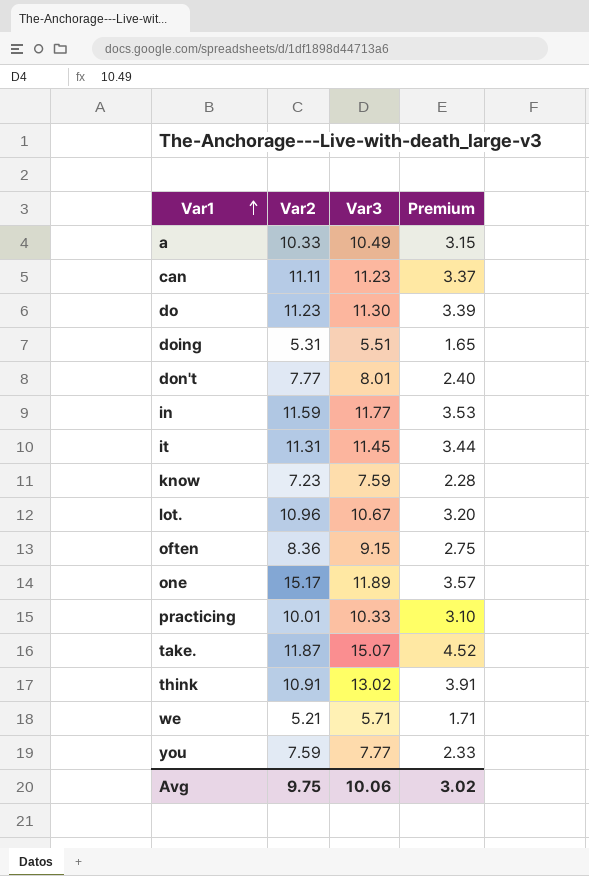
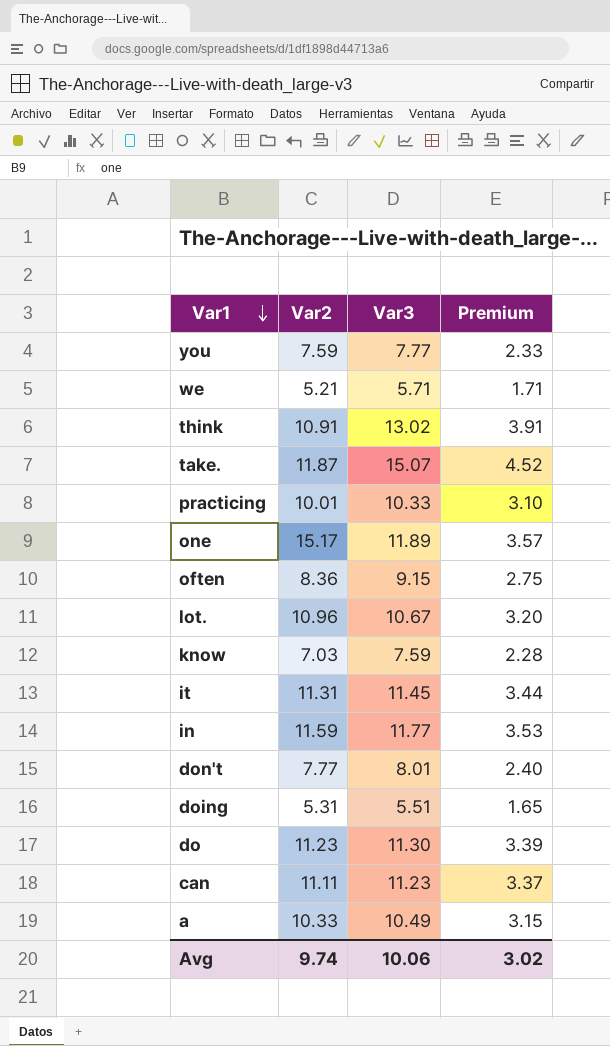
row order: Var1 ascending -> Var1 descending
know | Var2: 7.23 -> 7.03
Avg | Var2: 9.75 -> 9.74

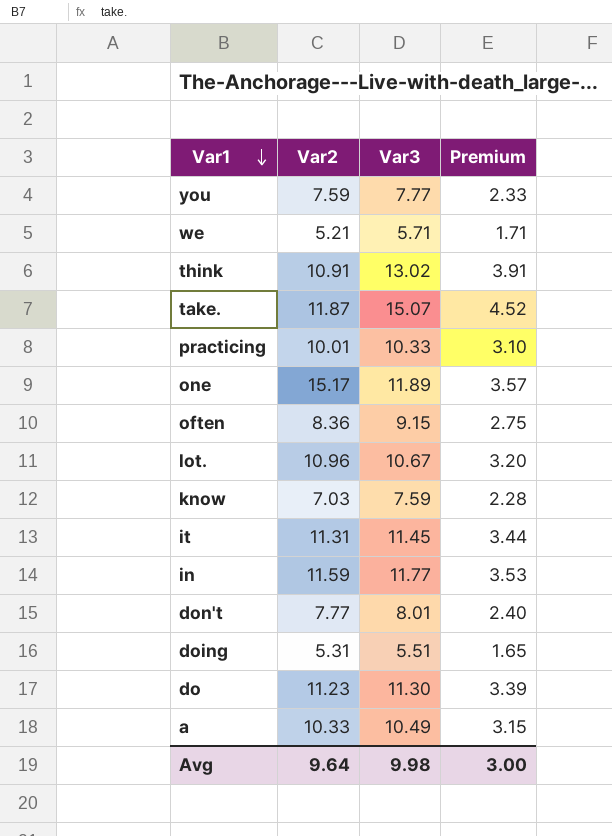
row can: 11.11 | 11.23 | 3.37 -> none
Avg | Var2: 9.74 -> 9.64
Avg | Var3: 10.06 -> 9.98
Avg | Premium: 3.02 -> 3.00

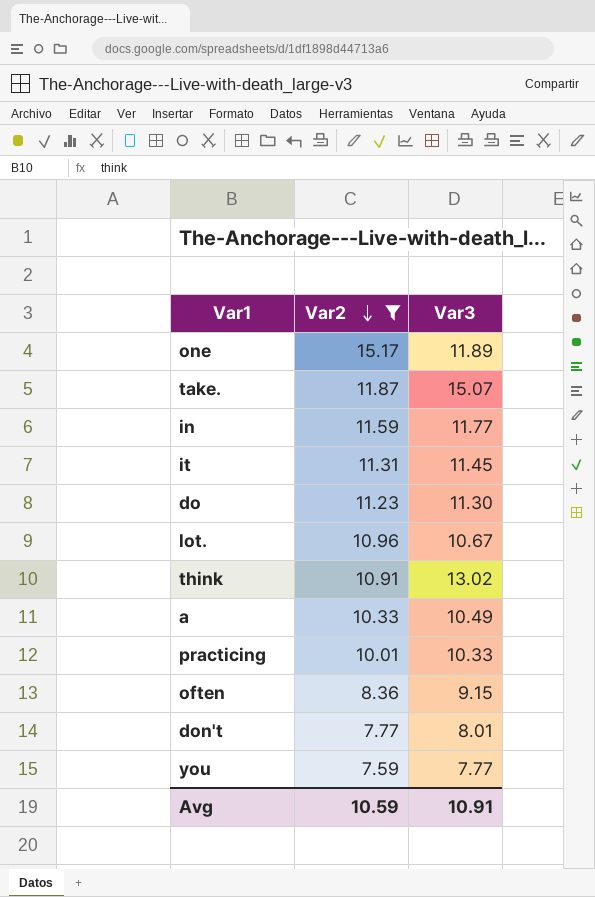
filter: none -> Var2 >= 7.59
row order: Var1 descending -> Var2 descending
column Premium | formula: [Var3] * 0.3 -> none
Avg | Var2: 9.64 -> 10.59
Avg | Var3: 9.98 -> 10.91

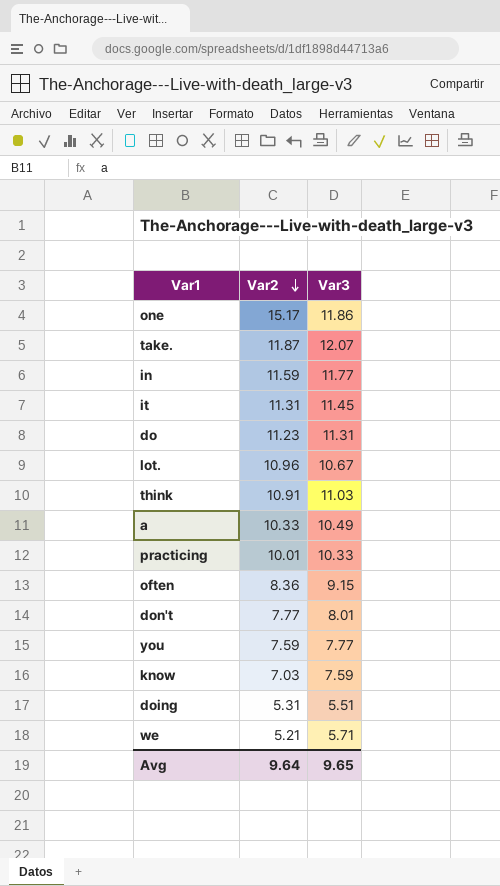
filter: Var2 >= 7.59 -> none
one | Var3: 11.89 -> 11.86
take. | Var3: 15.07 -> 12.07
do | Var3: 11.30 -> 11.31
think | Var3: 13.02 -> 11.03
Avg | Var2: 10.59 -> 9.64
Avg | Var3: 10.91 -> 9.65

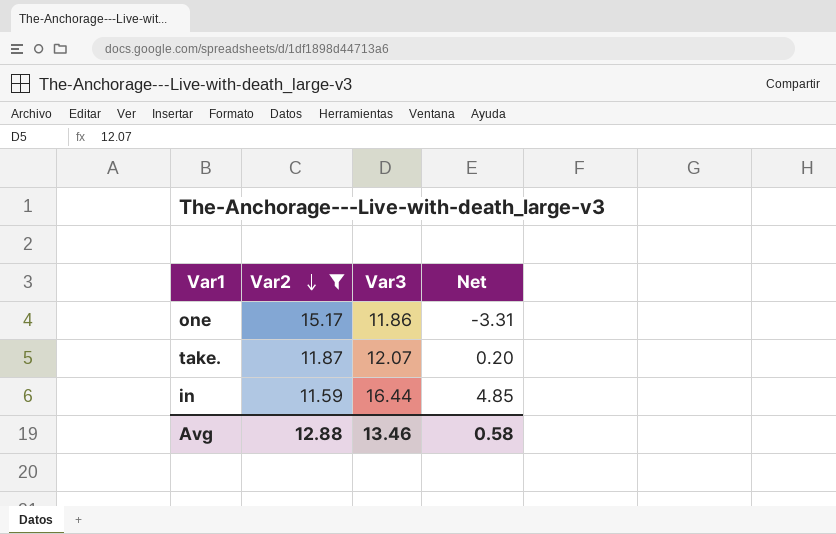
filter: none -> Var2 >= 11.59
column Net | formula: none -> [Var3] - [Var2]
in | Var3: 11.77 -> 16.44
Avg | Var2: 9.64 -> 12.88
Avg | Var3: 9.65 -> 13.46

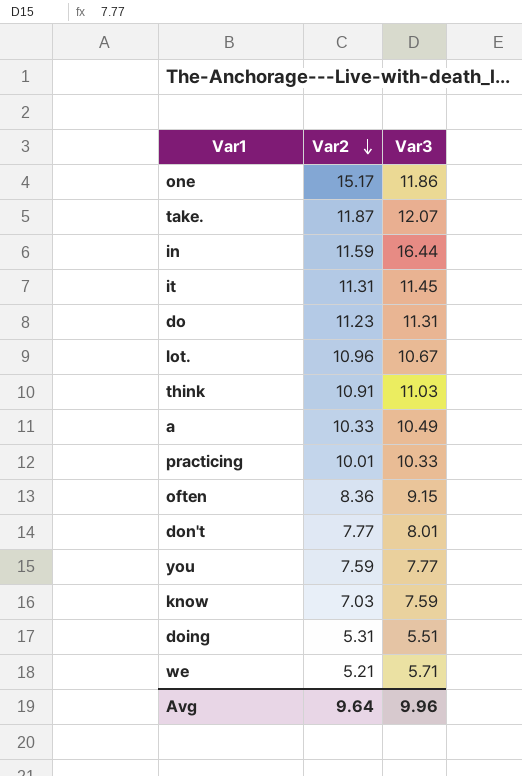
filter: Var2 >= 11.59 -> none
column Net | formula: [Var3] - [Var2] -> none
Avg | Var2: 12.88 -> 9.64
Avg | Var3: 13.46 -> 9.96

